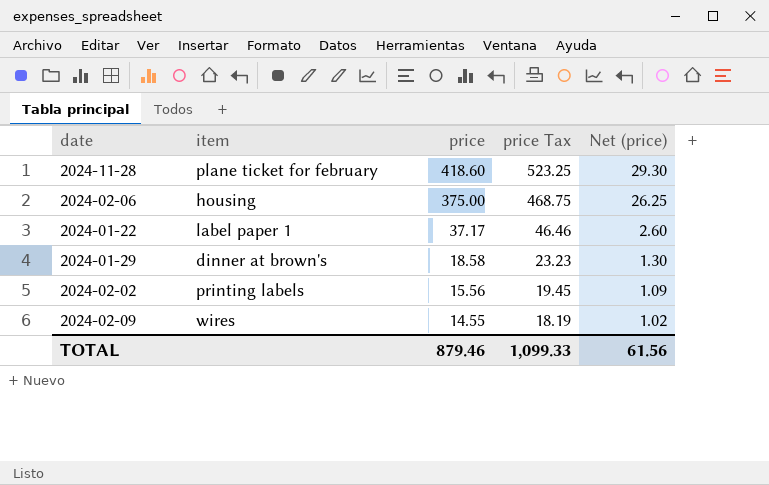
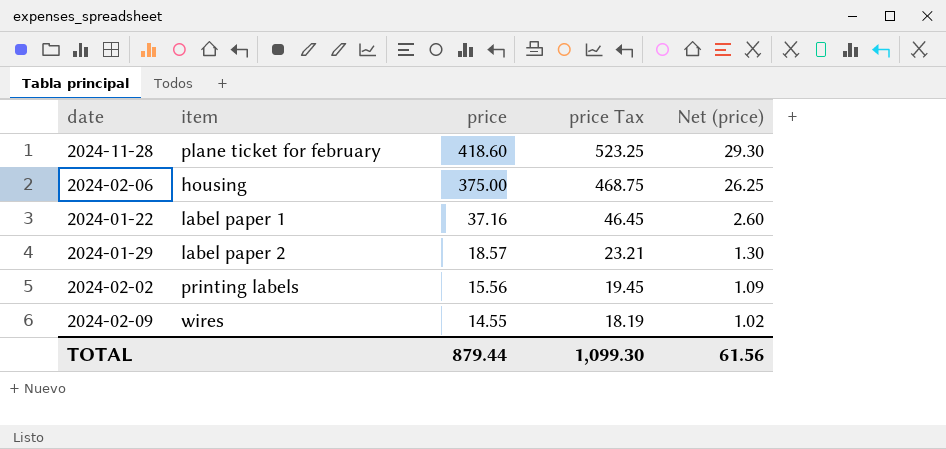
2024-01-22 | price: 37.17 -> 37.16
2024-01-22 | price Tax: 46.46 -> 46.45
2024-01-29 | item: dinner at brown's -> label paper 2
2024-01-29 | price: 18.58 -> 18.57
2024-01-29 | price Tax: 23.23 -> 23.21
TOTAL | price: 879.46 -> 879.44
TOTAL | price Tax: 1,099.33 -> 1,099.30

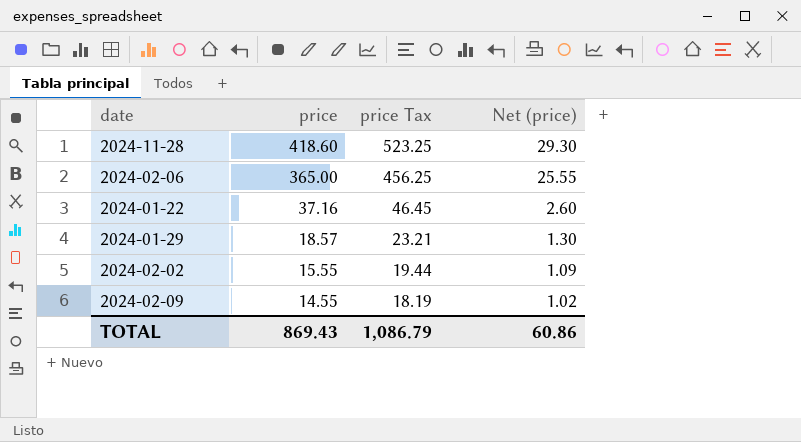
column item | position: 2 -> none
2024-02-06 | price: 375.00 -> 365.00
2024-02-06 | price Tax: 468.75 -> 456.25
2024-02-06 | Net (price): 26.25 -> 25.55
2024-02-02 | price: 15.56 -> 15.55
2024-02-02 | price Tax: 19.45 -> 19.44
TOTAL | price: 879.44 -> 869.43
TOTAL | price Tax: 1,099.30 -> 1,086.79
TOTAL | Net (price): 61.56 -> 60.86

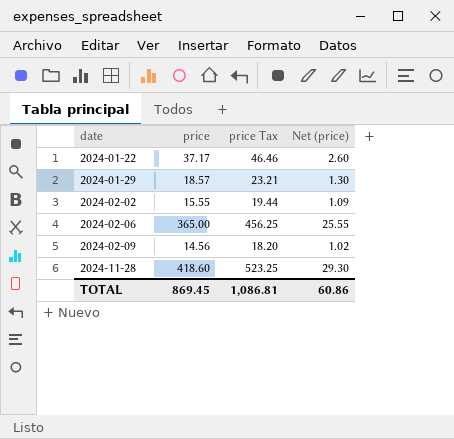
row order: price descending -> date ascending
2024-01-22 | price: 37.16 -> 37.17
2024-01-22 | price Tax: 46.45 -> 46.46
2024-02-09 | price: 14.55 -> 14.56
2024-02-09 | price Tax: 18.19 -> 18.20
TOTAL | price: 869.43 -> 869.45
TOTAL | price Tax: 1,086.79 -> 1,086.81

